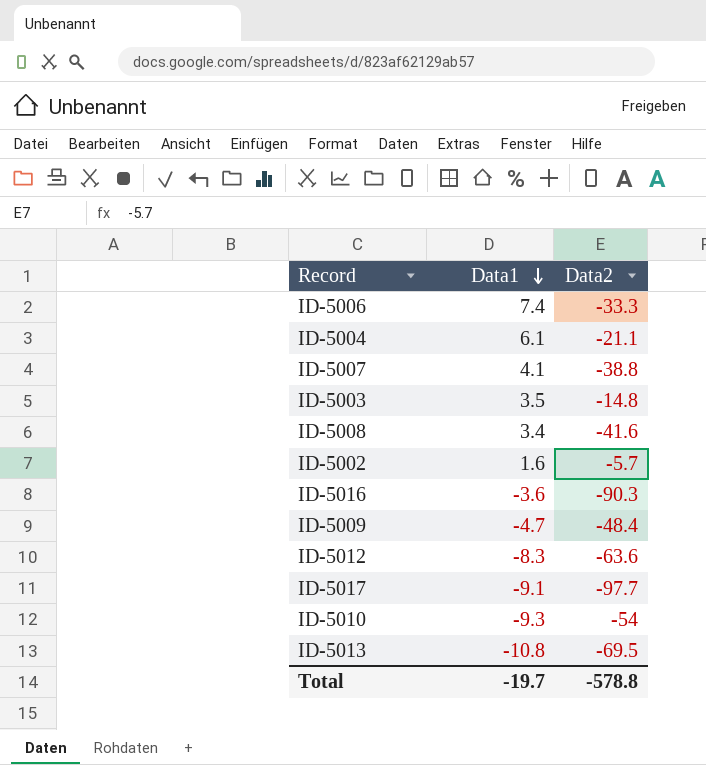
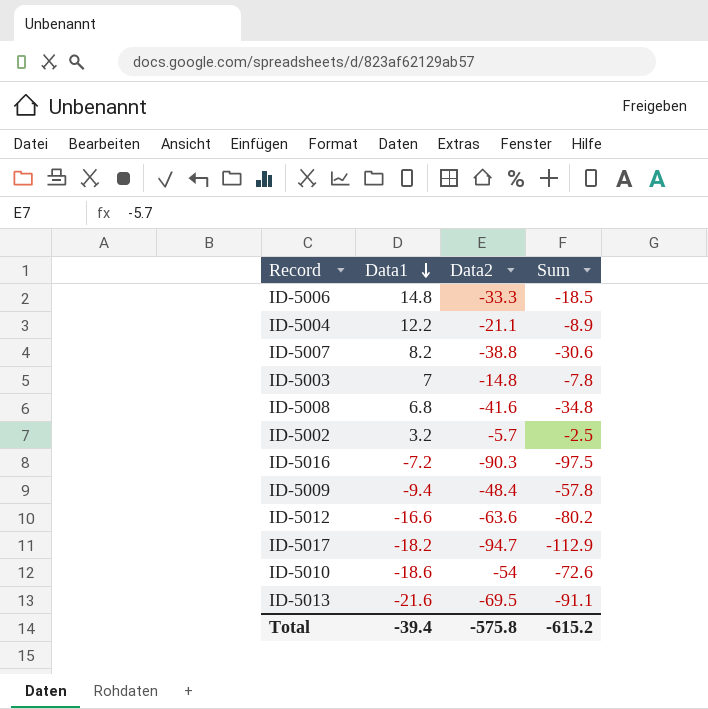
column Sum | formula: none -> [Data1] + [Data2]
ID-5006 | Data1: 7.4 -> 14.8
ID-5004 | Data1: 6.1 -> 12.2
ID-5007 | Data1: 4.1 -> 8.2
ID-5003 | Data1: 3.5 -> 7
ID-5008 | Data1: 3.4 -> 6.8
ID-5002 | Data1: 1.6 -> 3.2
ID-5016 | Data1: -3.6 -> -7.2
ID-5009 | Data1: -4.7 -> -9.4
ID-5012 | Data1: -8.3 -> -16.6
ID-5017 | Data1: -9.1 -> -18.2
ID-5017 | Data2: -97.7 -> -94.7
ID-5010 | Data1: -9.3 -> -18.6
ID-5013 | Data1: -10.8 -> -21.6
Total | Data1: -19.7 -> -39.4
Total | Data2: -578.8 -> -575.8

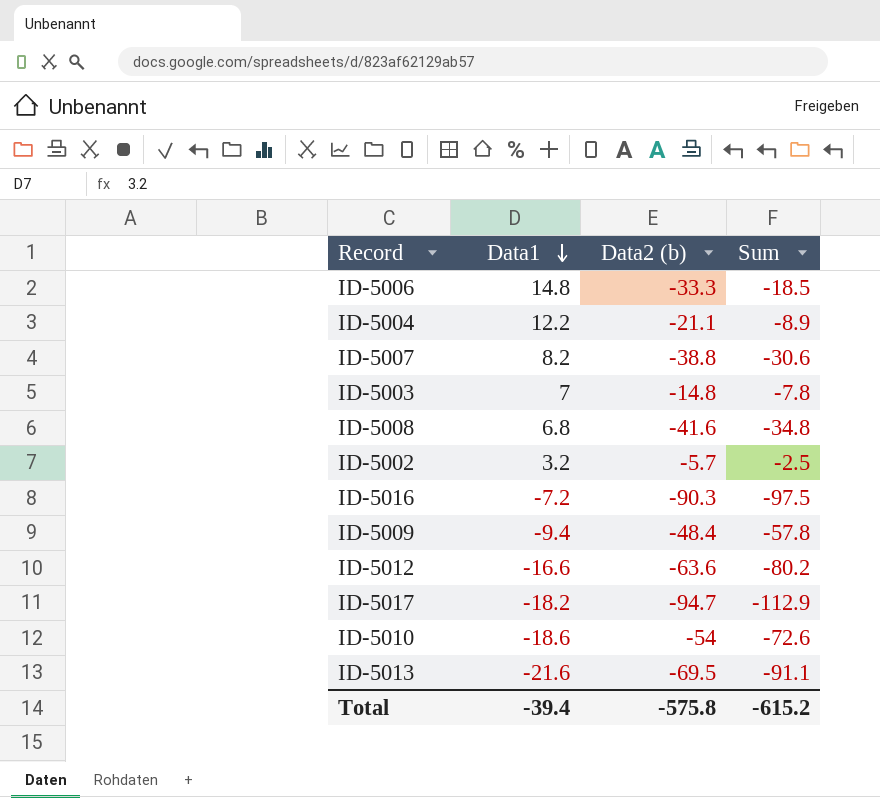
column name: Data2 -> Data2 (b)

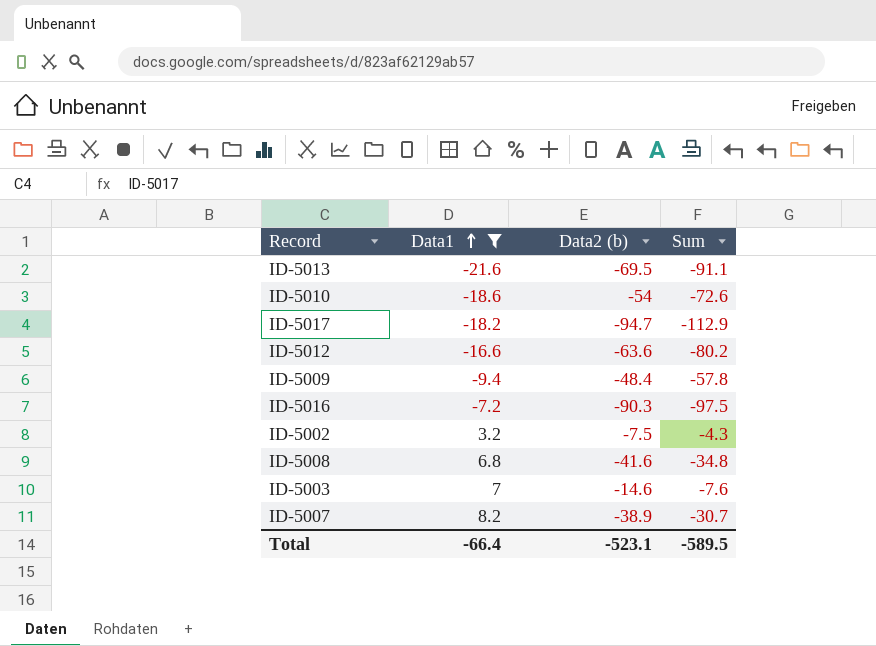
filter: none -> Data1 <= 8.2
row order: Data1 descending -> Data1 ascending
ID-5002 | Data2 (b): -5.7 -> -7.5
ID-5002 | Sum: -2.5 -> -4.3
ID-5003 | Data2 (b): -14.8 -> -14.6
ID-5003 | Sum: -7.8 -> -7.6
ID-5007 | Data2 (b): -38.8 -> -38.9
ID-5007 | Sum: -30.6 -> -30.7
Total | Data1: -39.4 -> -66.4
Total | Data2 (b): -575.8 -> -523.1
Total | Sum: -615.2 -> -589.5

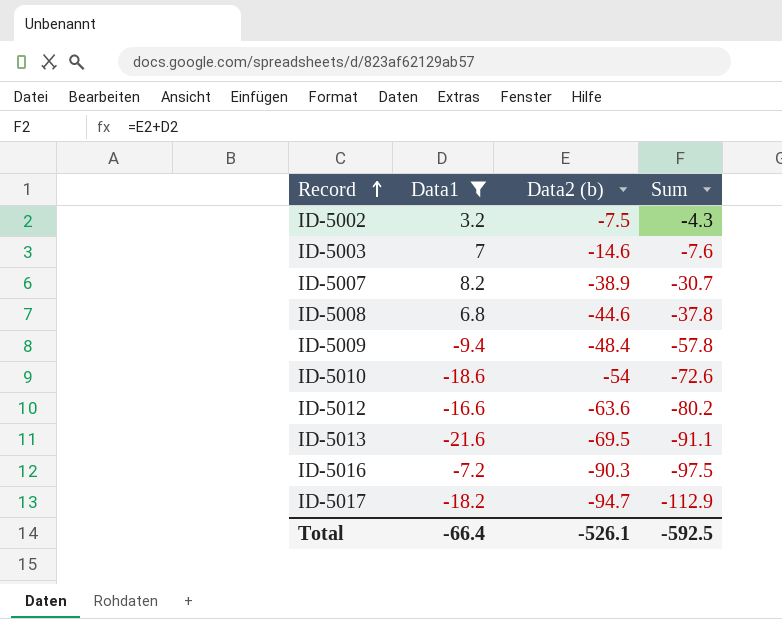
row order: Data1 ascending -> Record ascending
ID-5008 | Data2 (b): -41.6 -> -44.6
ID-5008 | Sum: -34.8 -> -37.8
Total | Data2 (b): -523.1 -> -526.1
Total | Sum: -589.5 -> -592.5

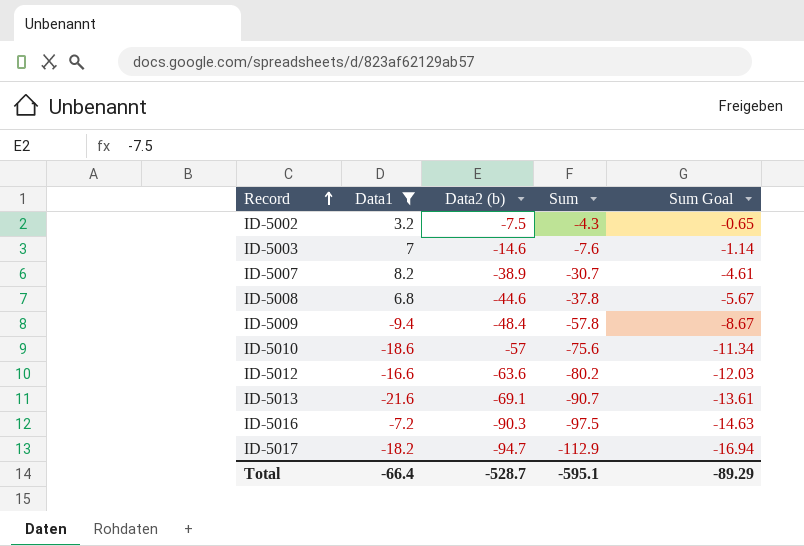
column Sum Goal | formula: none -> [Sum] * 0.15
ID-5010 | Data2 (b): -54 -> -57
ID-5010 | Sum: -72.6 -> -75.6
ID-5013 | Data2 (b): -69.5 -> -69.1
ID-5013 | Sum: -91.1 -> -90.7
Total | Data2 (b): -526.1 -> -528.7
Total | Sum: -592.5 -> -595.1

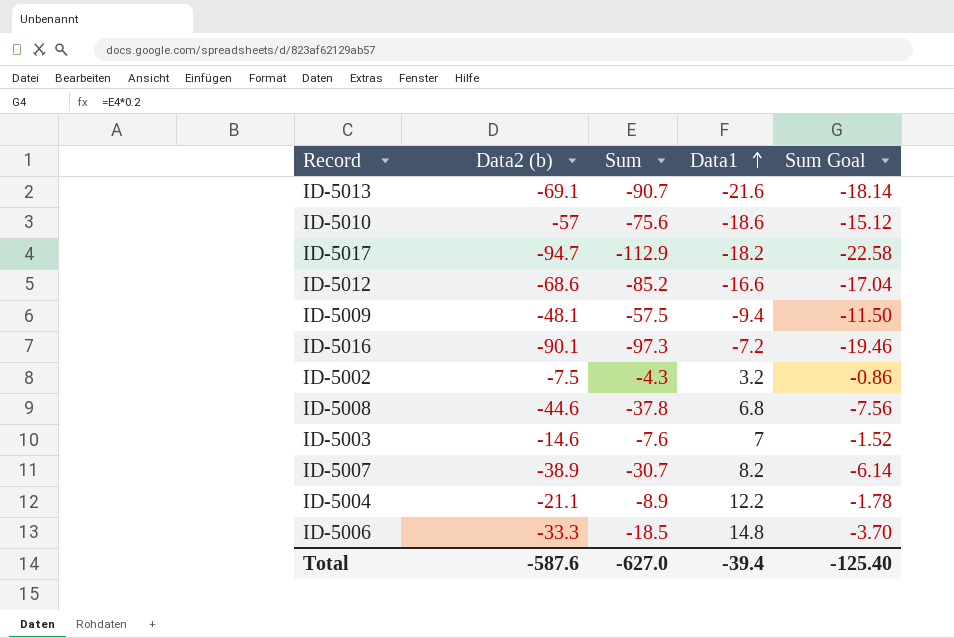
filter: Data1 <= 8.2 -> none
row order: Record ascending -> Data1 ascending
column Data1 | position: 2 -> 4
column Sum Goal | formula: [Sum] * 0.15 -> [Sum] * 0.2
ID-5012 | Data2 (b): -63.6 -> -68.6
ID-5012 | Sum: -80.2 -> -85.2
ID-5009 | Data2 (b): -48.4 -> -48.1
ID-5009 | Sum: -57.8 -> -57.5
ID-5016 | Data2 (b): -90.3 -> -90.1
ID-5016 | Sum: -97.5 -> -97.3
Total | Data2 (b): -528.7 -> -587.6
Total | Sum: -595.1 -> -627.0
Total | Data1: -66.4 -> -39.4
Total | Sum Goal: -89.29 -> -125.40

